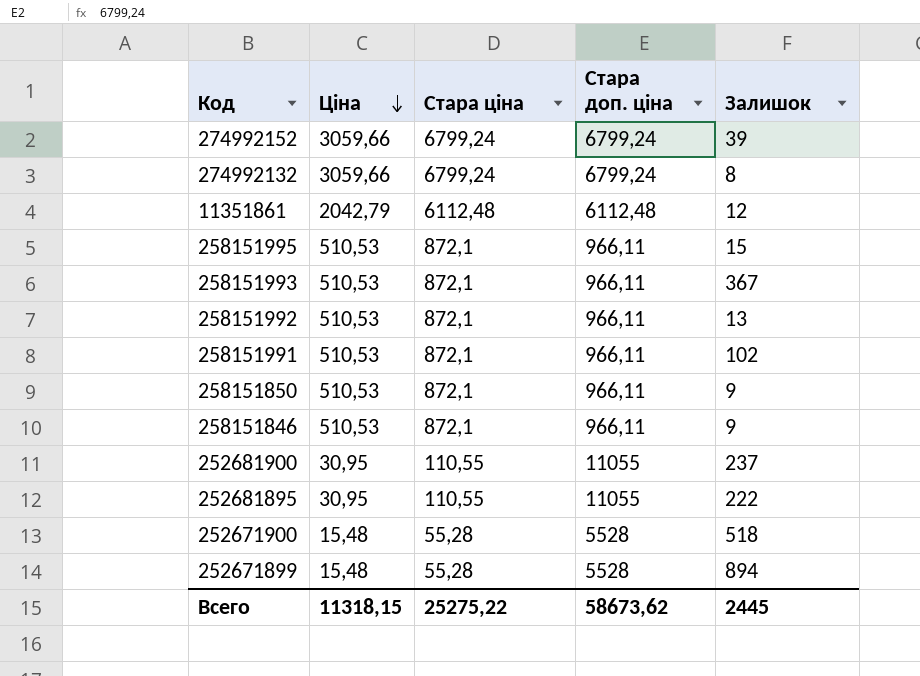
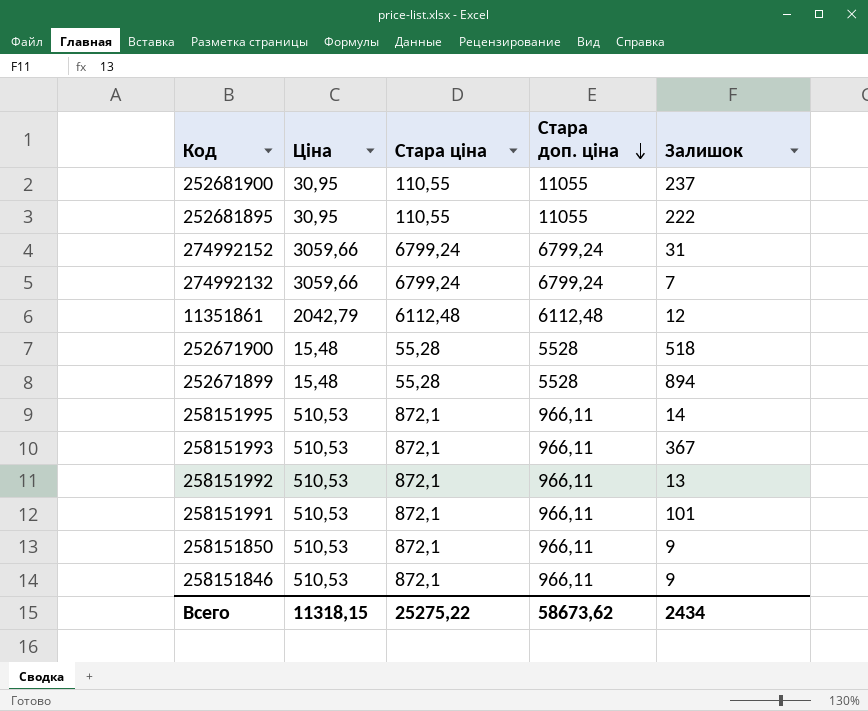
row order: Ціна descending -> Стара доп. ціна descending
274992152 | Залишок: 39 -> 31
274992132 | Залишок: 8 -> 7
258151995 | Залишок: 15 -> 14
258151991 | Залишок: 102 -> 101
Всего | Залишок: 2445 -> 2434

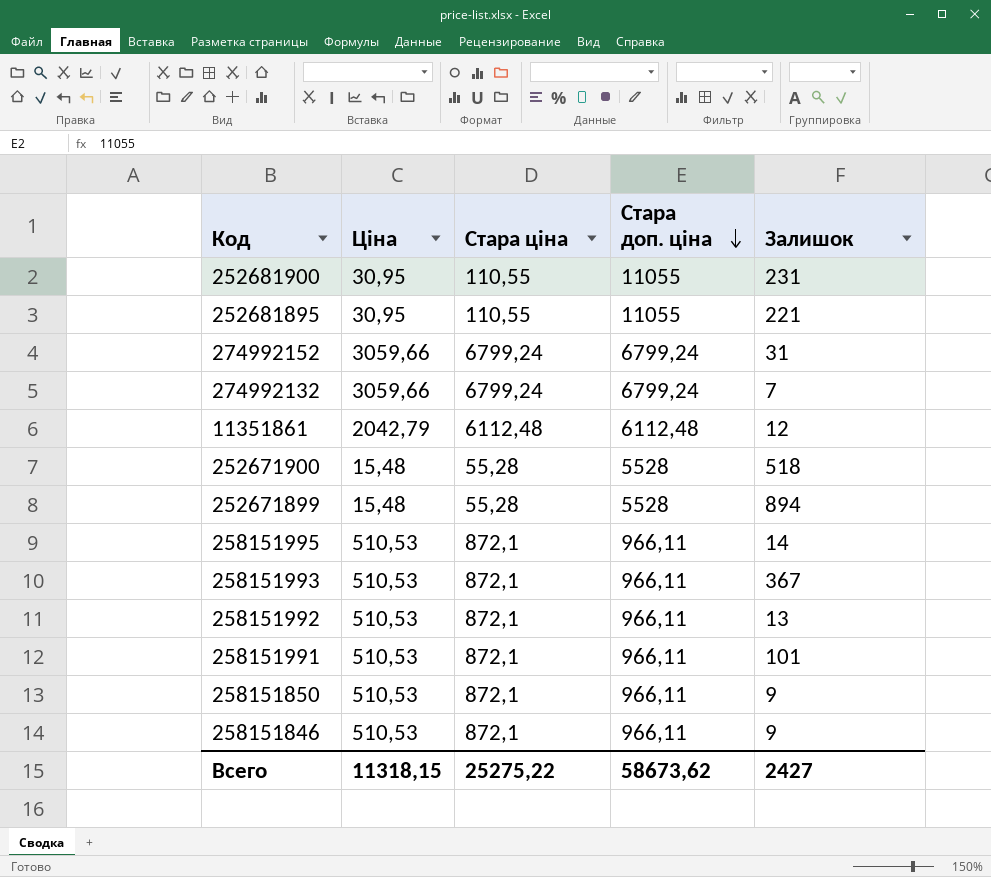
252681900 | Залишок: 237 -> 231
252681895 | Залишок: 222 -> 221
Всего | Залишок: 2434 -> 2427

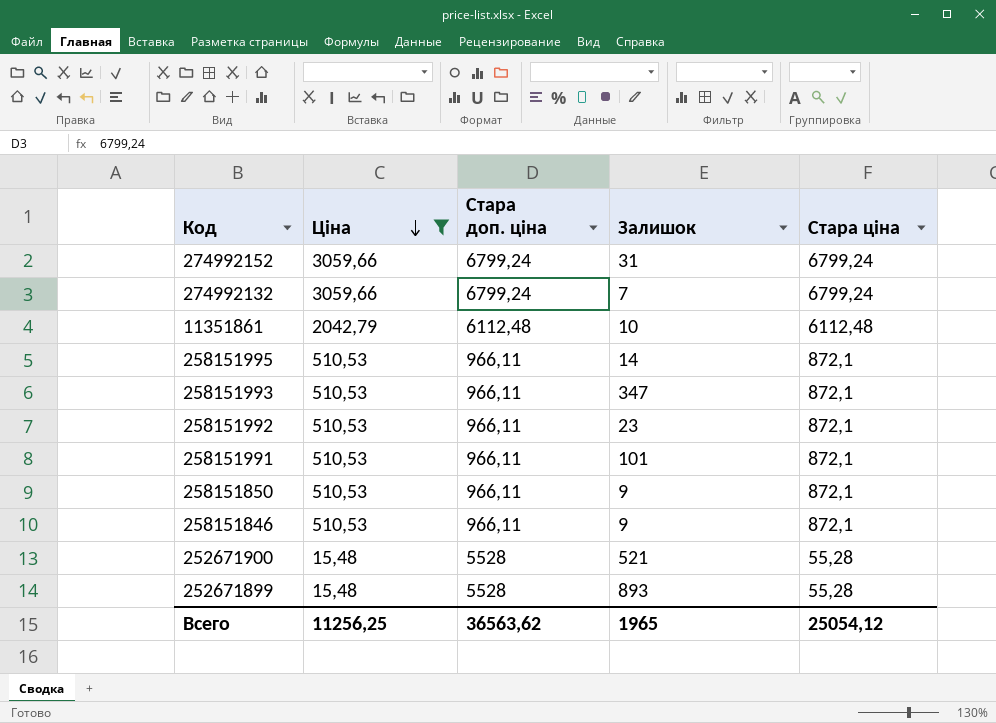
filter: none -> Ціна != 30,95
row order: Стара доп. ціна descending -> Ціна descending
column Стара ціна | position: 3 -> 5
11351861 | Залишок: 12 -> 10
258151993 | Залишок: 367 -> 347
258151992 | Залишок: 13 -> 23
252671900 | Залишок: 518 -> 521
252671899 | Залишок: 894 -> 893
Всего | Ціна: 11318,15 -> 11256,25
Всего | Стара доп. ціна: 58673,62 -> 36563,62
Всего | Залишок: 2427 -> 1965
Всего | Стара ціна: 25275,22 -> 25054,12

